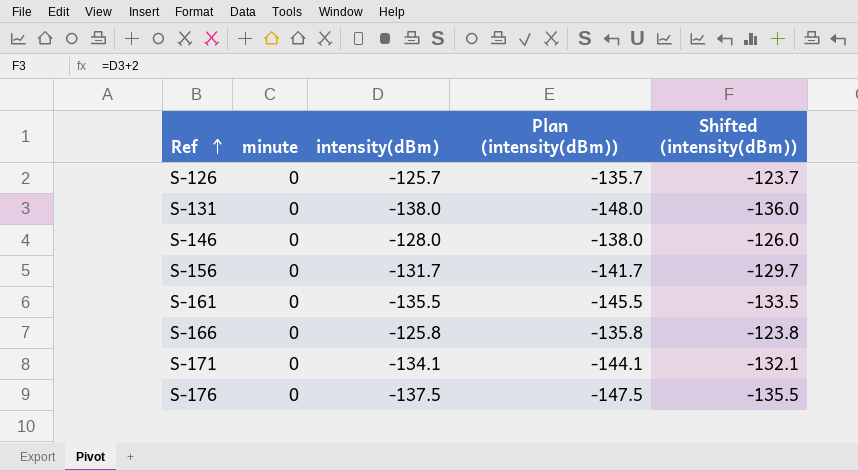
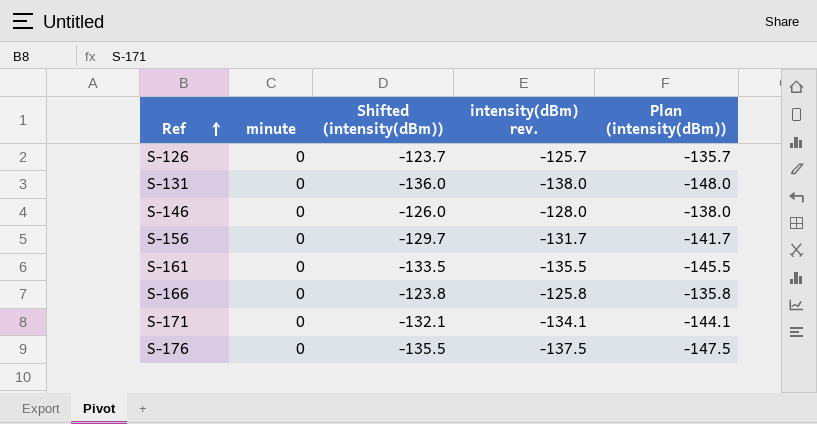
column Shifted (intensity(dBm)) | position: 5 -> 3
column name: intensity(dBm) -> intensity(dBm) rev.

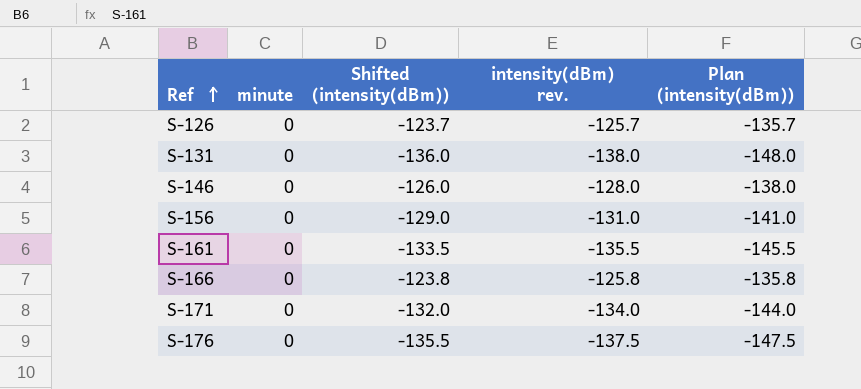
S-156 | Shifted (intensity(dBm)): -129.7 -> -129.0
S-156 | intensity(dBm) rev.: -131.7 -> -131.0
S-156 | Plan (intensity(dBm)): -141.7 -> -141.0
S-171 | Shifted (intensity(dBm)): -132.1 -> -132.0
S-171 | intensity(dBm) rev.: -134.1 -> -134.0
S-171 | Plan (intensity(dBm)): -144.1 -> -144.0

